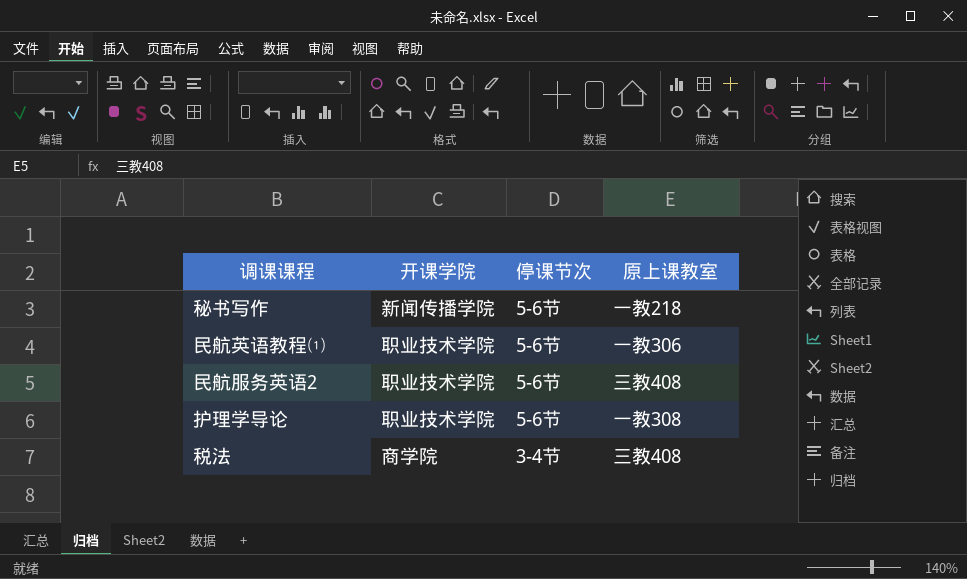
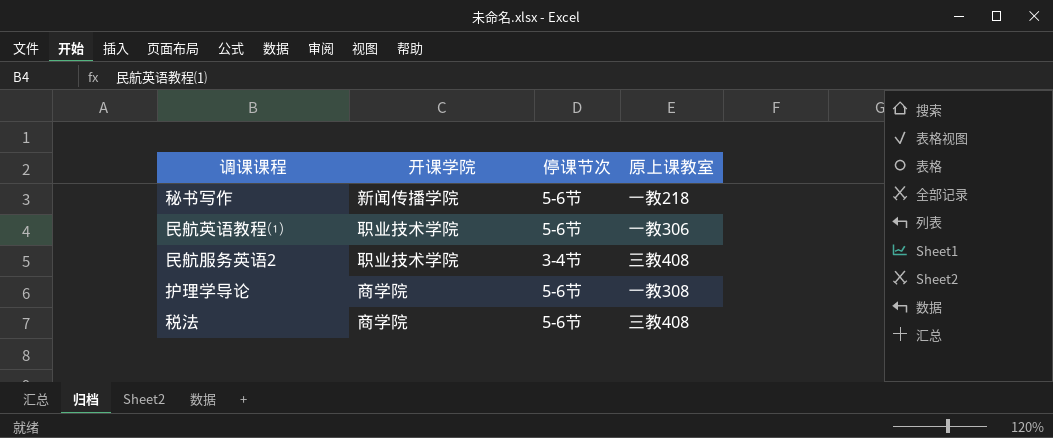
民航服务英语2 | 停课节次: 5-6节 -> 3-4节
护理学导论 | 开课学院: 职业技术学院 -> 商学院
税法 | 停课节次: 3-4节 -> 5-6节

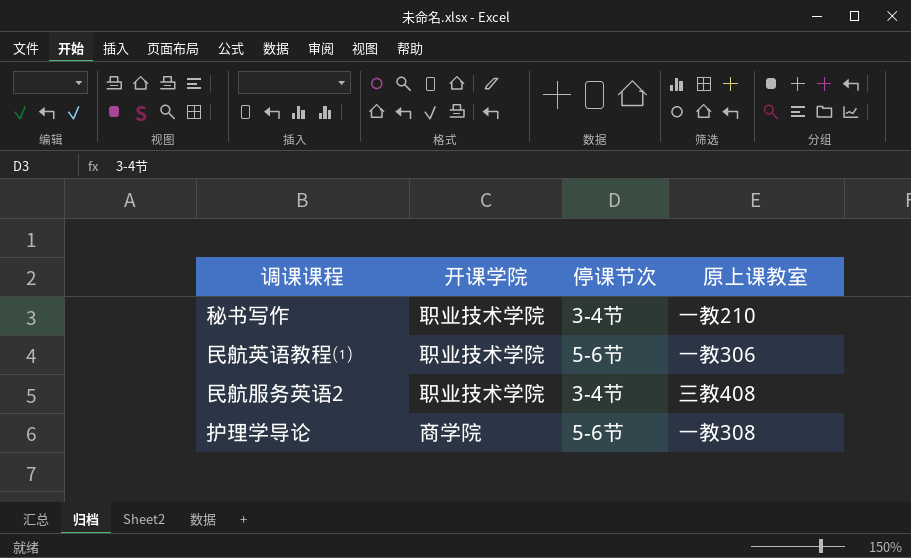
row 税法: 商学院 | 5-6节 | 三教408 -> none
秘书写作 | 开课学院: 新闻传播学院 -> 职业技术学院
秘书写作 | 停课节次: 5-6节 -> 3-4节
秘书写作 | 原上课教室: 一教218 -> 一教210

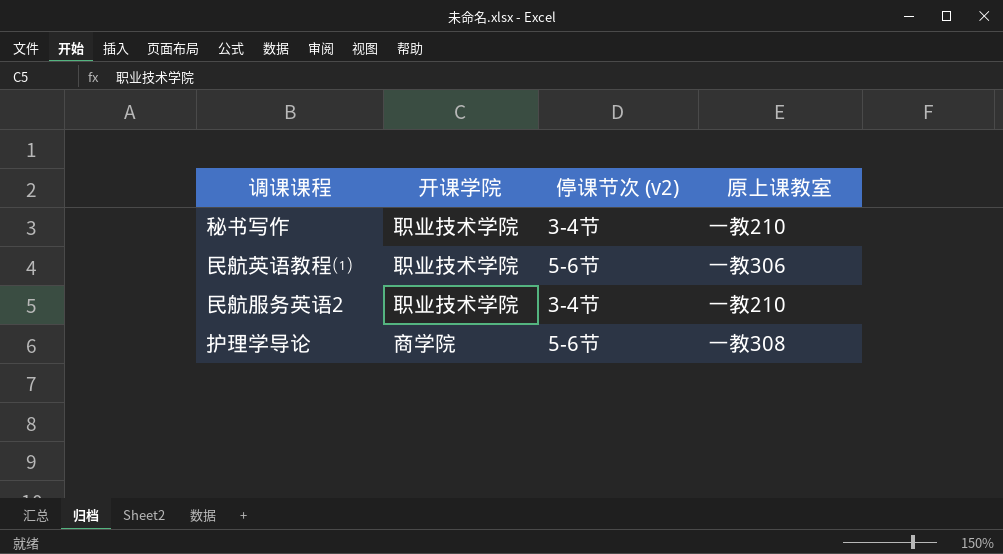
column name: 停课节次 -> 停课节次 (v2)
民航服务英语2 | 原上课教室: 三教408 -> 一教210

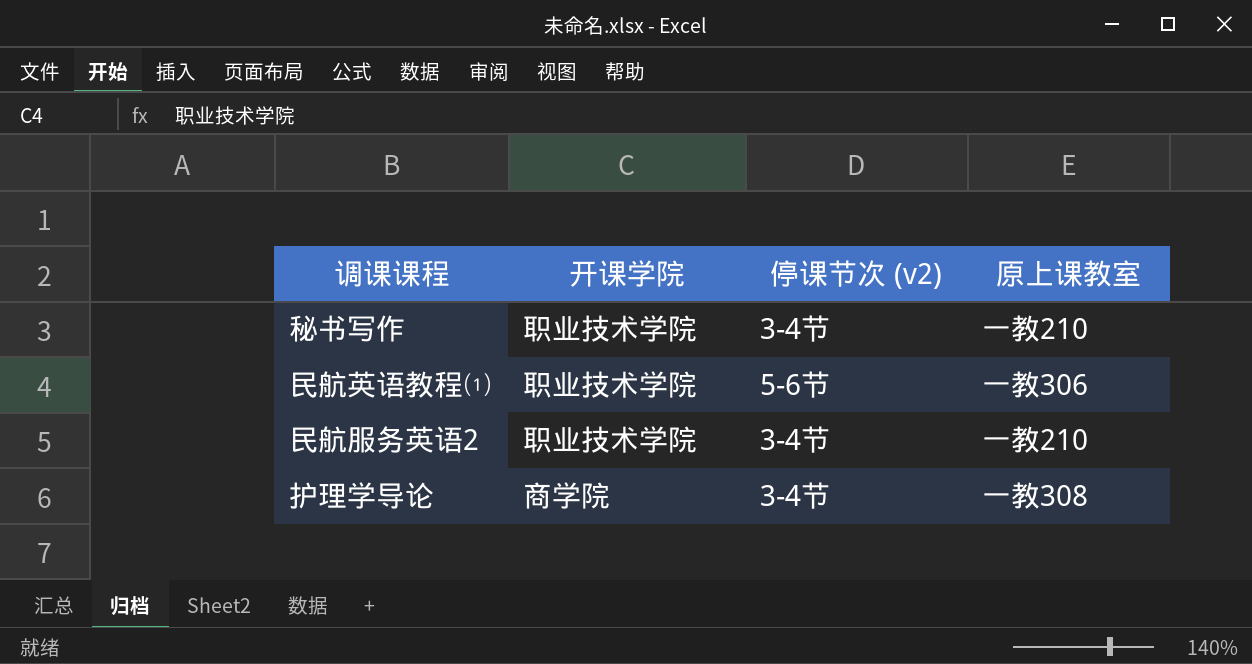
护理学导论 | 停课节次 (v2): 5-6节 -> 3-4节

